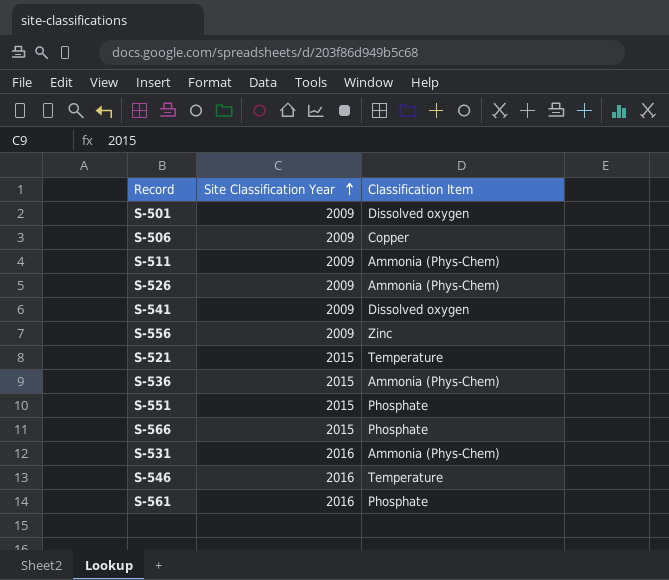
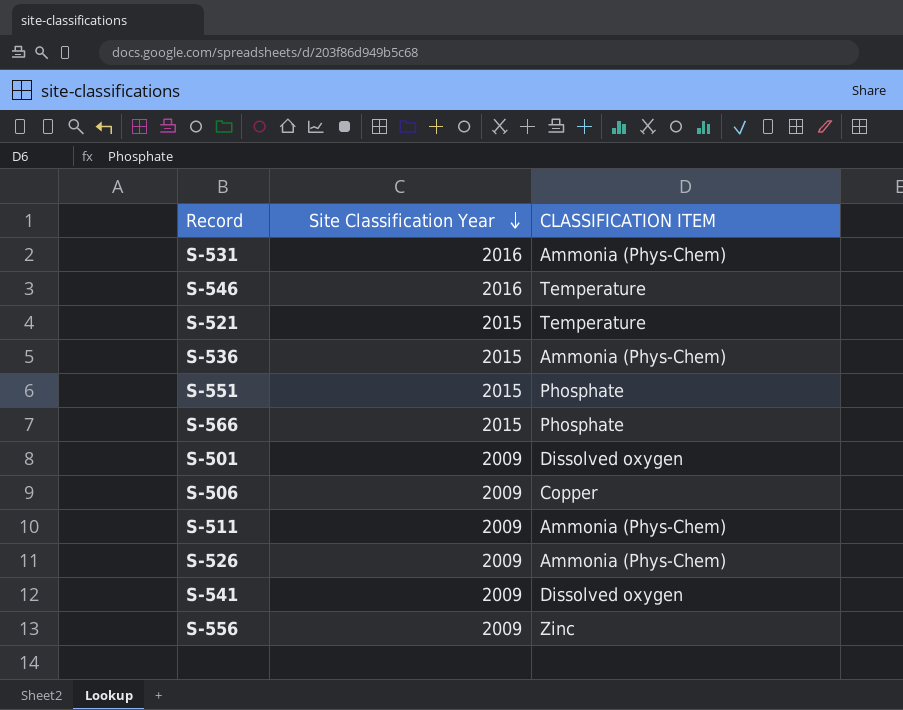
row order: Site Classification Year ascending -> Site Classification Year descending
column name: Classification Item -> CLASSIFICATION ITEM
row S-561: 2016 | Phosphate -> none

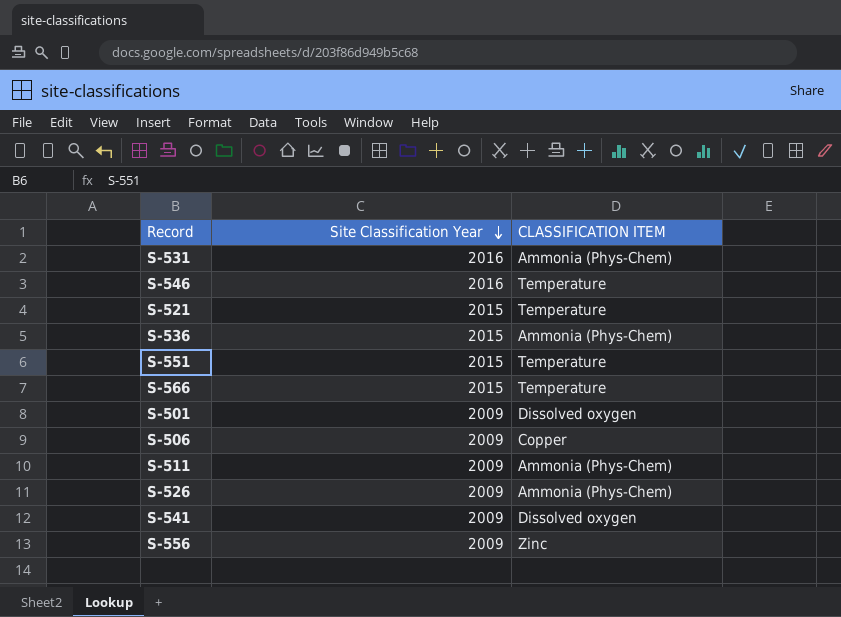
S-551 | CLASSIFICATION ITEM: Phosphate -> Temperature
S-566 | CLASSIFICATION ITEM: Phosphate -> Temperature

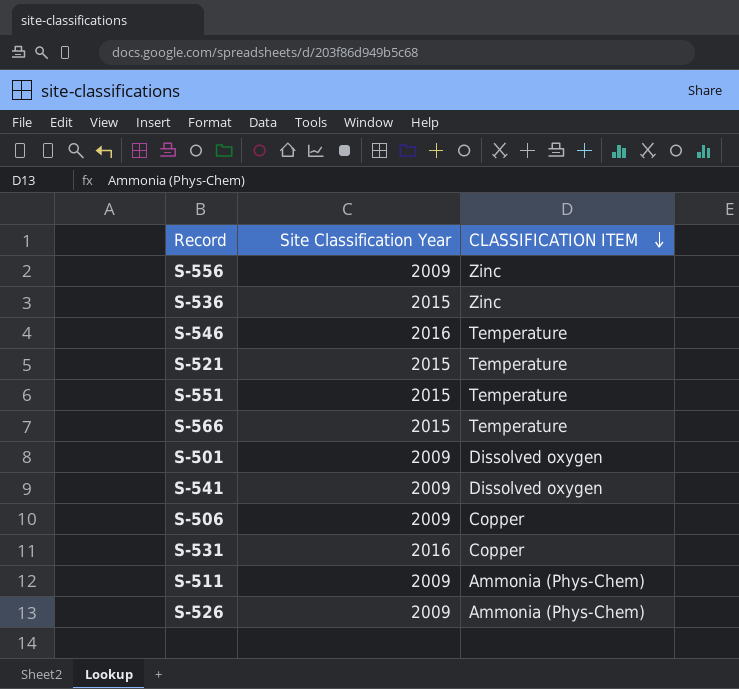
row order: Site Classification Year descending -> CLASSIFICATION ITEM descending
S-536 | CLASSIFICATION ITEM: Ammonia (Phys-Chem) -> Zinc
S-531 | CLASSIFICATION ITEM: Ammonia (Phys-Chem) -> Copper

